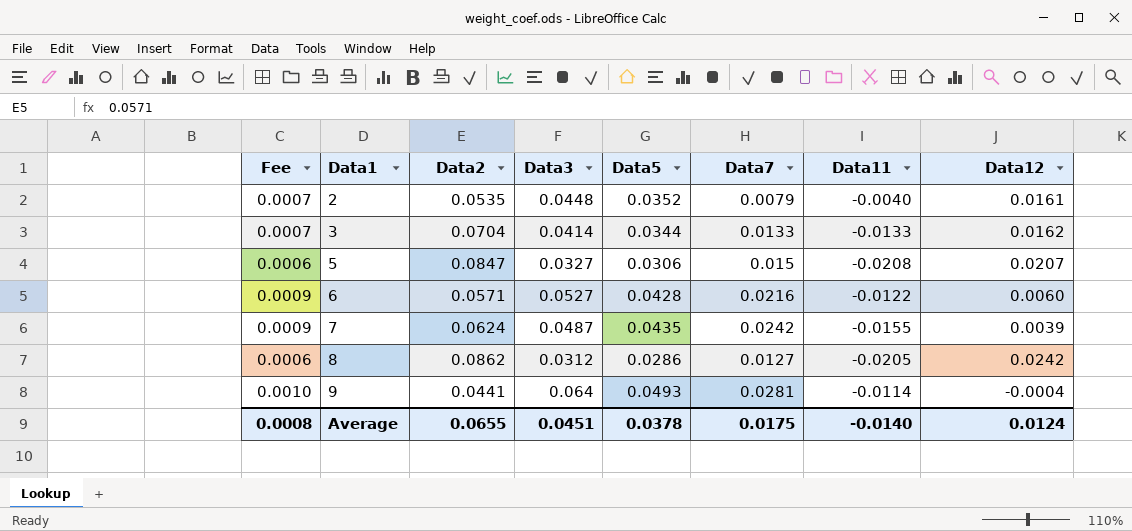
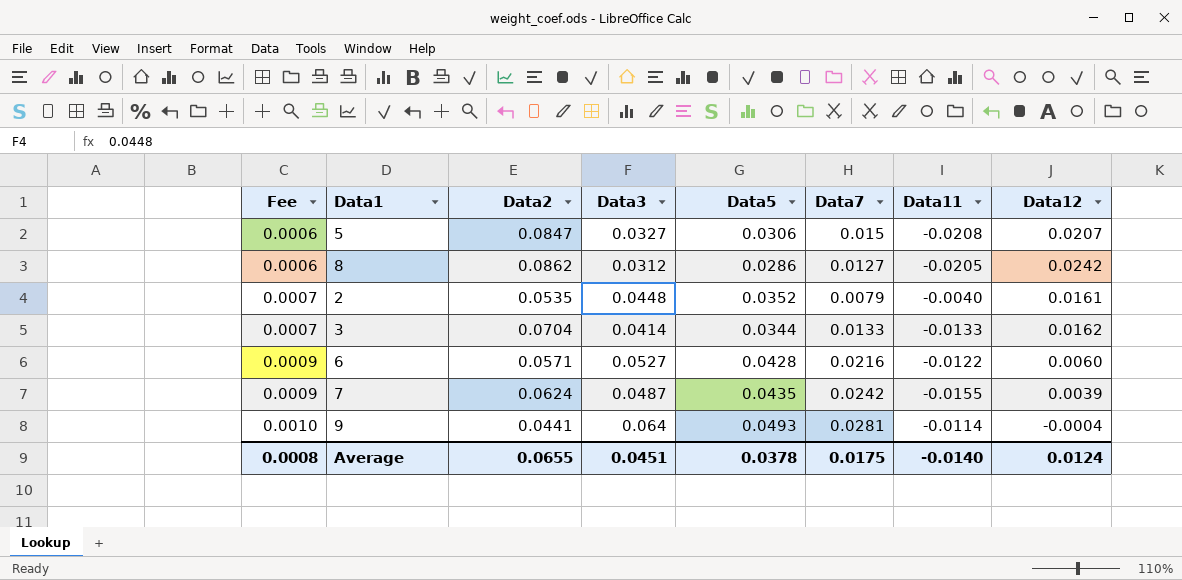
row order: Data1 ascending -> Fee ascending

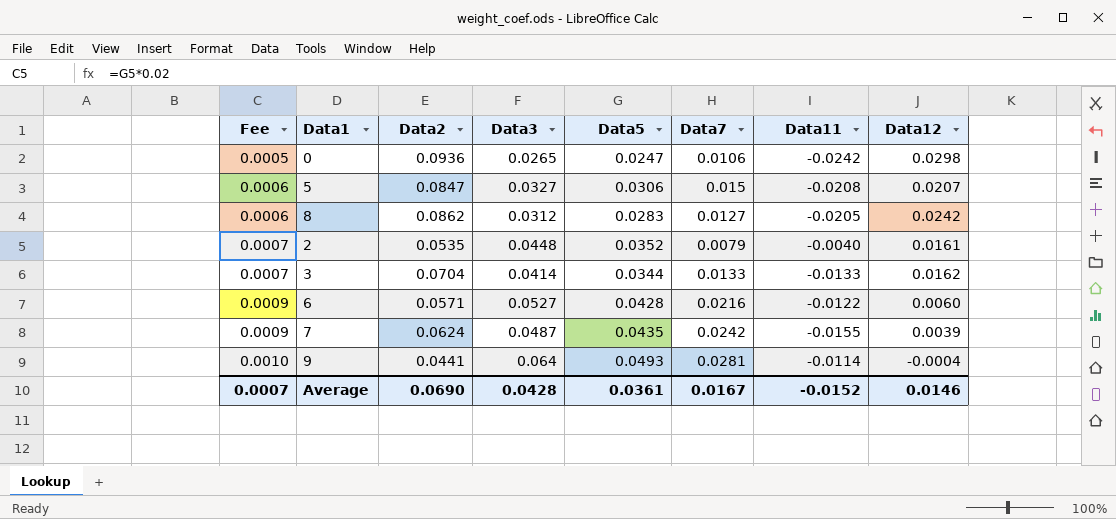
row 0: none -> 0.0005 | 0.0936 | 0.0265 | 0.0247 | 0.0106 | -0.0242 | 0.0298
8 | Data5: 0.0286 -> 0.0283
Average | Fee: 0.0008 -> 0.0007
Average | Data2: 0.0655 -> 0.0690
Average | Data3: 0.0451 -> 0.0428
Average | Data5: 0.0378 -> 0.0361
Average | Data7: 0.0175 -> 0.0167
Average | Data11: -0.0140 -> -0.0152
Average | Data12: 0.0124 -> 0.0146

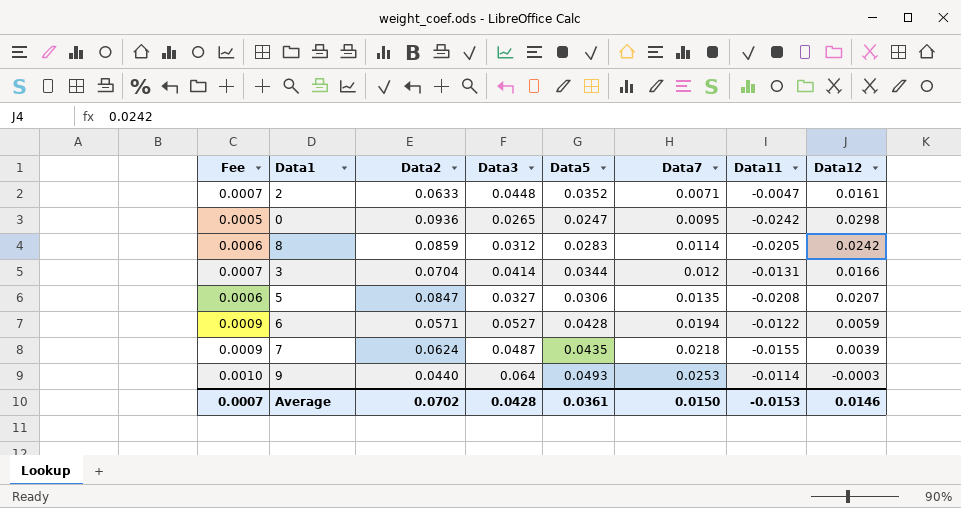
row order: Fee ascending -> Data7 ascending
2 | Data2: 0.0535 -> 0.0633
2 | Data7: 0.0079 -> 0.0071
2 | Data11: -0.0040 -> -0.0047
0 | Data7: 0.0106 -> 0.0095
8 | Data2: 0.0862 -> 0.0859
8 | Data7: 0.0127 -> 0.0114
3 | Data7: 0.0133 -> 0.012
3 | Data11: -0.0133 -> -0.0131
3 | Data12: 0.0162 -> 0.0166
5 | Data7: 0.015 -> 0.0135
6 | Data7: 0.0216 -> 0.0194
6 | Data12: 0.0060 -> 0.0059
7 | Data7: 0.0242 -> 0.0218
9 | Data2: 0.0441 -> 0.0440
9 | Data7: 0.0281 -> 0.0253
9 | Data12: -0.0004 -> -0.0003
Average | Data2: 0.0690 -> 0.0702
Average | Data7: 0.0167 -> 0.0150
Average | Data11: -0.0152 -> -0.0153

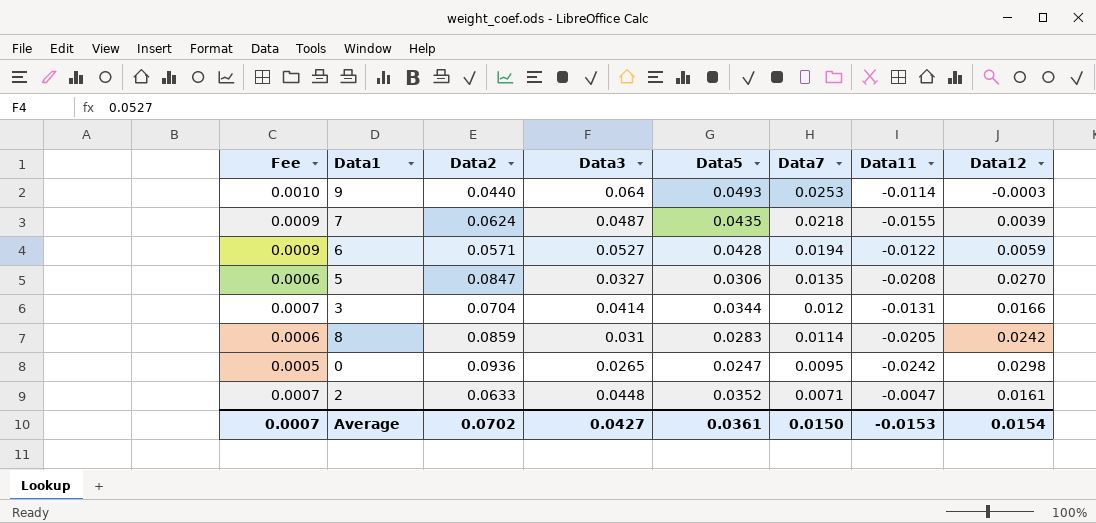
row order: Data7 ascending -> Data7 descending
5 | Data12: 0.0207 -> 0.0270
8 | Data3: 0.0312 -> 0.031
Average | Data3: 0.0428 -> 0.0427
Average | Data12: 0.0146 -> 0.0154

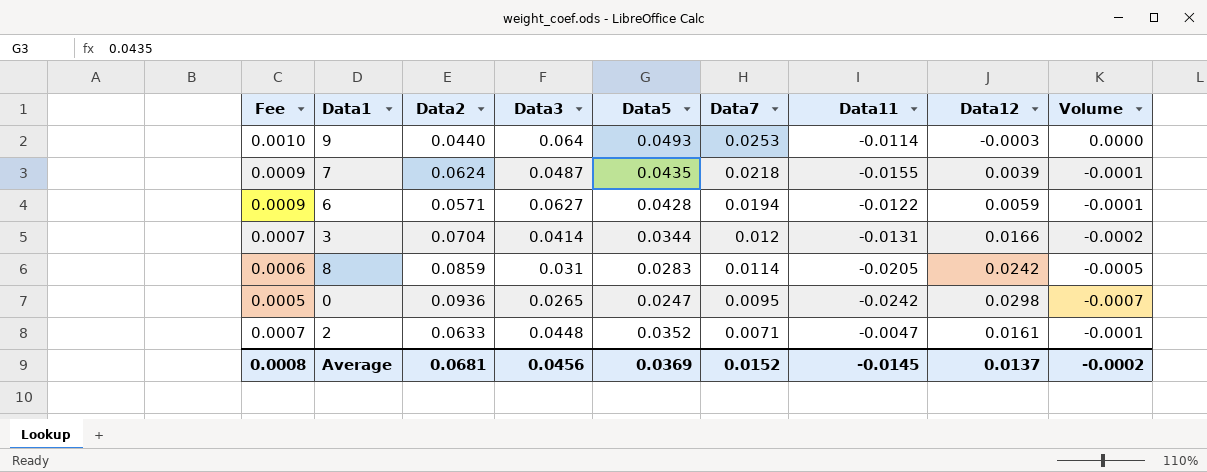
column Volume | formula: none -> [Data11] * [Data12]
row 5: 0.0006 | 0.0847 | 0.0327 | 0.0306 | 0.0135 | -0.0208 | 0.0270 -> none
6 | Data3: 0.0527 -> 0.0627
Average | Fee: 0.0007 -> 0.0008
Average | Data2: 0.0702 -> 0.0681
Average | Data3: 0.0427 -> 0.0456
Average | Data5: 0.0361 -> 0.0369
Average | Data7: 0.0150 -> 0.0152
Average | Data11: -0.0153 -> -0.0145
Average | Data12: 0.0154 -> 0.0137

